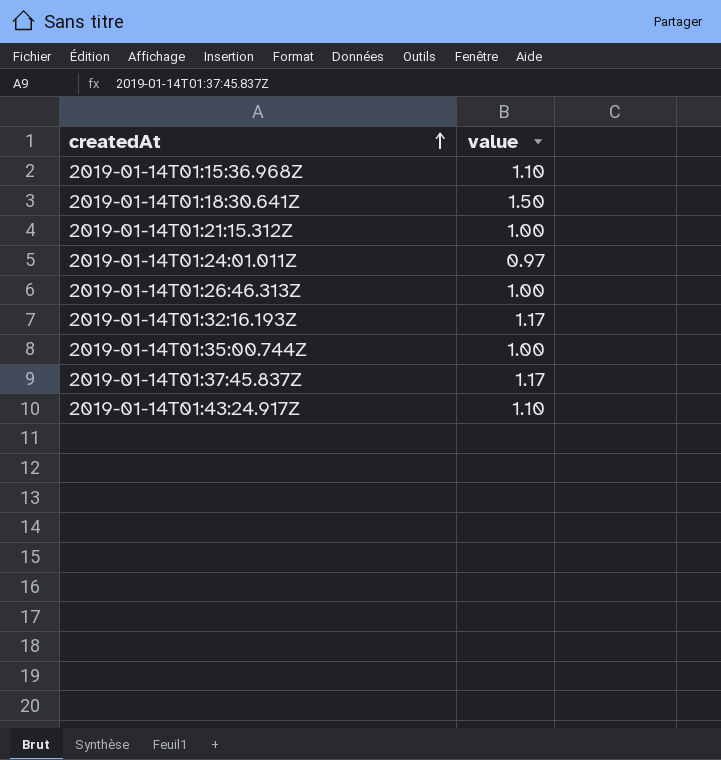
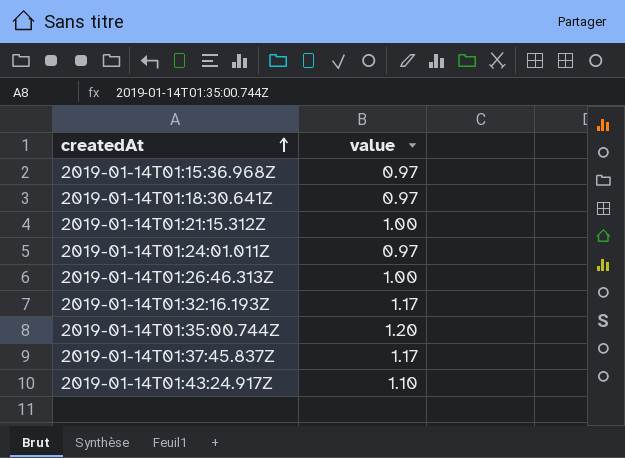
2019-01-14T01:15:36.968Z | value: 1.10 -> 0.97
2019-01-14T01:18:30.641Z | value: 1.50 -> 0.97
2019-01-14T01:35:00.744Z | value: 1.00 -> 1.20

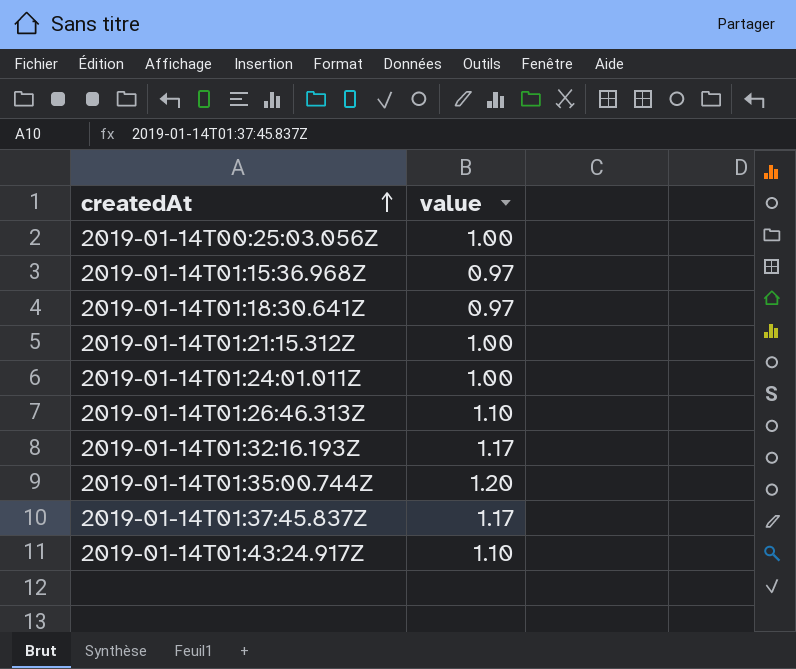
row 2019-01-14T00:25:03.056Z: none -> 1.00
2019-01-14T01:24:01.011Z | value: 0.97 -> 1.00
2019-01-14T01:26:46.313Z | value: 1.00 -> 1.10

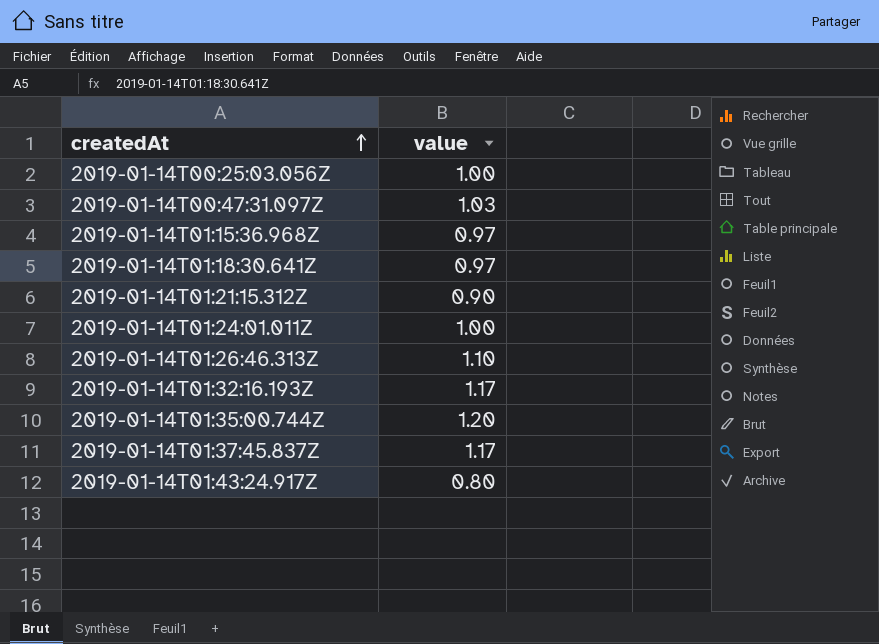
row 2019-01-14T00:47:31.097Z: none -> 1.03
2019-01-14T01:21:15.312Z | value: 1.00 -> 0.90
2019-01-14T01:43:24.917Z | value: 1.10 -> 0.80

